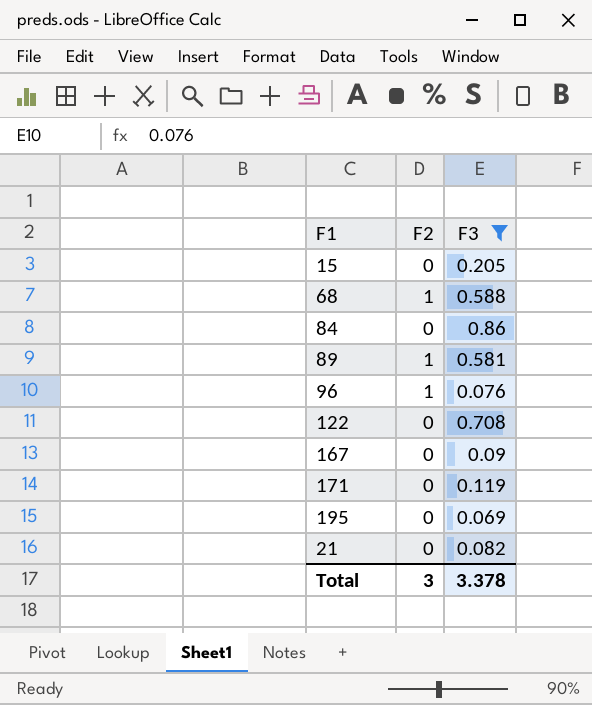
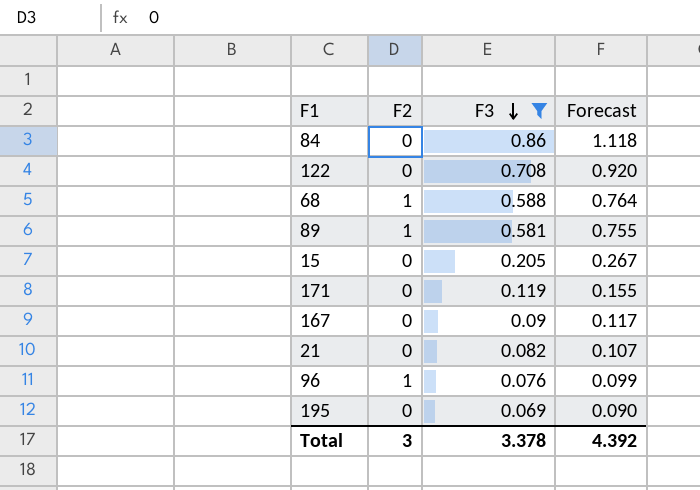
row order: none -> F3 descending
column Forecast | formula: none -> [F3] * 1.3

